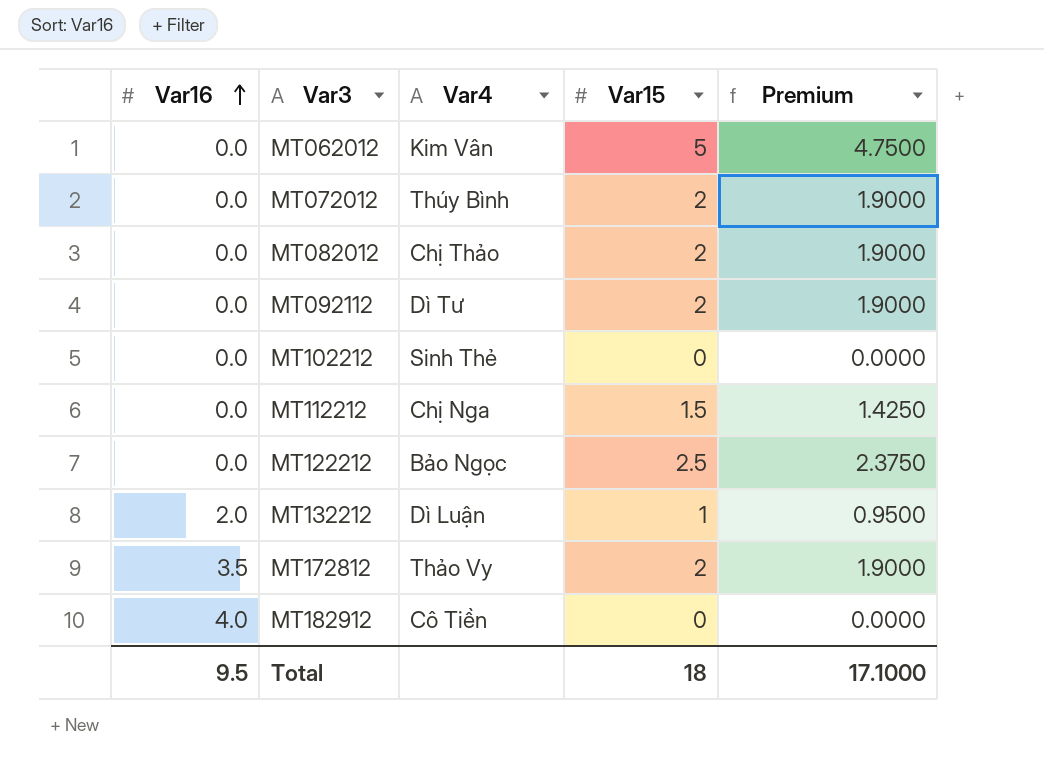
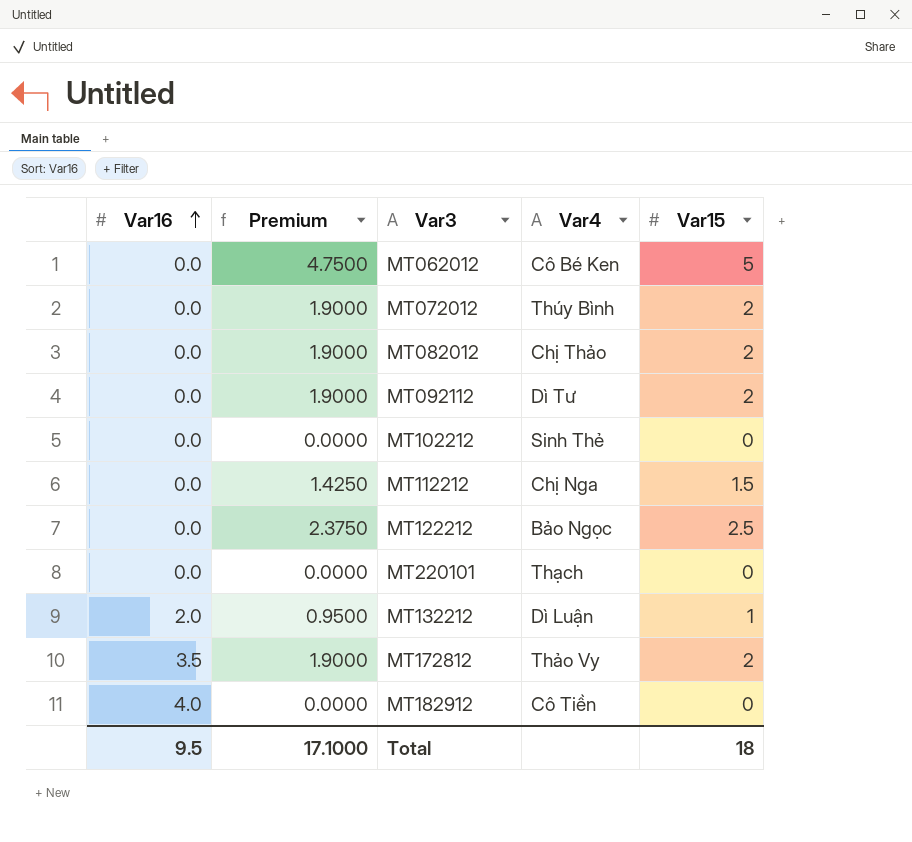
column Premium | position: 5 -> 2
MT062012 | Var4: Kim Vân -> Cô Bé Ken
row MT220101: none -> 0.0 | 0.0000 | Thạch | 0

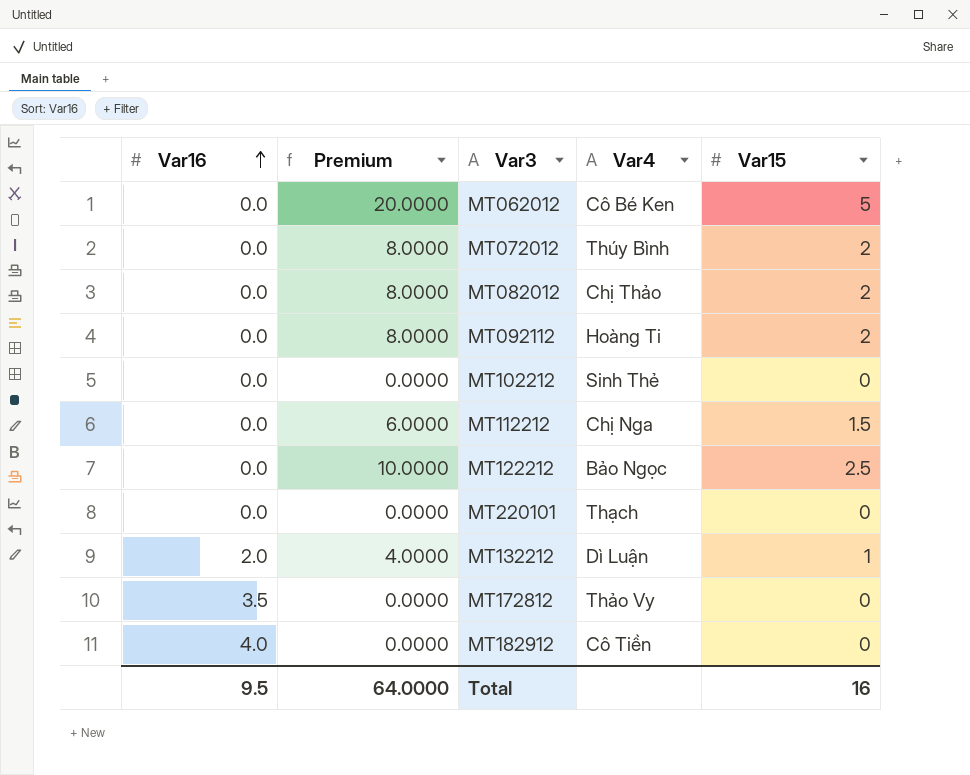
column Premium | formula: [Var15] * 0.95 -> [Var15] * 4
MT092112 | Var4: Dì Tư -> Hoàng Ti
MT172812 | Var15: 2 -> 0
Total | Premium: 17.1000 -> 64.0000
Total | Var15: 18 -> 16

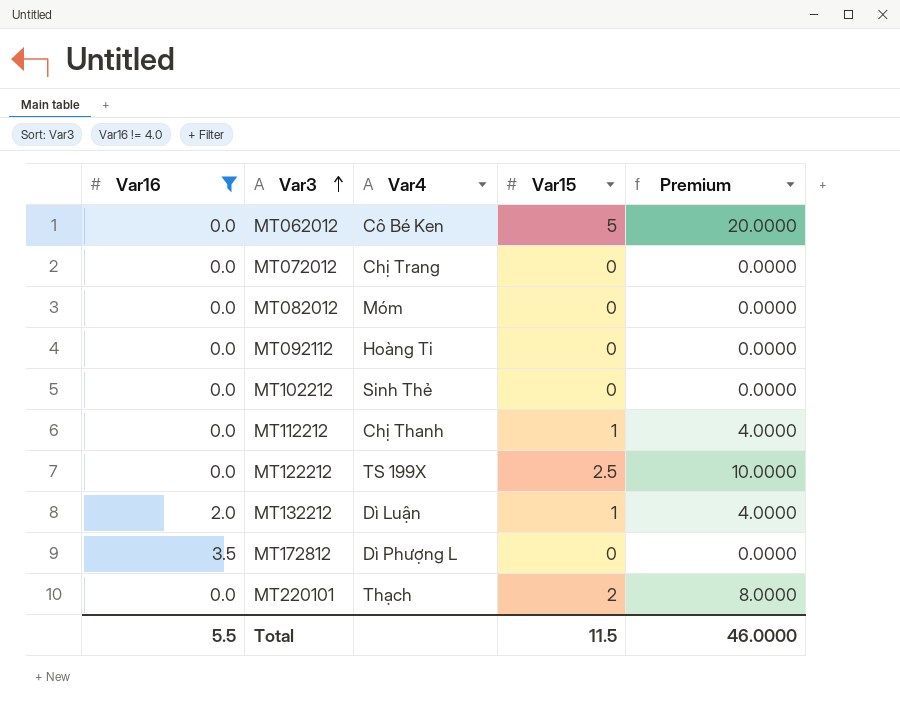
filter: none -> Var16 != 4.0
row order: Var16 ascending -> Var3 ascending
column Premium | position: 2 -> 5
MT072012 | Var4: Thúy Bình -> Chị Trang
MT072012 | Var15: 2 -> 0
MT072012 | Premium: 8.0000 -> 0.0000
MT082012 | Var4: Chị Thảo -> Móm
MT082012 | Var15: 2 -> 0
MT082012 | Premium: 8.0000 -> 0.0000
MT092112 | Var15: 2 -> 0
MT092112 | Premium: 8.0000 -> 0.0000
MT112212 | Var4: Chị Nga -> Chị Thanh
MT112212 | Var15: 1.5 -> 1
MT112212 | Premium: 6.0000 -> 4.0000
MT122212 | Var4: Bảo Ngọc -> TS 199X
MT172812 | Var4: Thảo Vy -> Dì Phượng L
MT220101 | Var15: 0 -> 2
MT220101 | Premium: 0.0000 -> 8.0000
Total | Var16: 9.5 -> 5.5
Total | Var15: 16 -> 11.5
Total | Premium: 64.0000 -> 46.0000

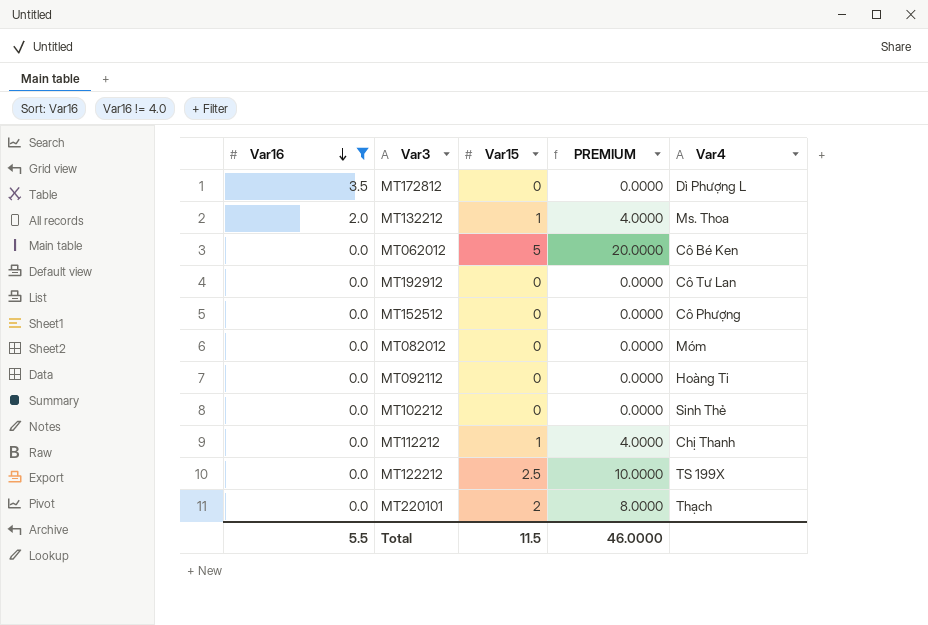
row order: Var3 ascending -> Var16 descending
column name: Premium -> PREMIUM
column Var4 | position: 3 -> 5
row MT072012: 0.0 | Chị Trang | 0 | 0.0000 -> none
MT132212 | Var4: Dì Luận -> Ms. Thoa
row MT192912: none -> 0.0 | 0 | 0.0000 | Cô Tư Lan
row MT152512: none -> 0.0 | 0 | 0.0000 | Cô Phượng

